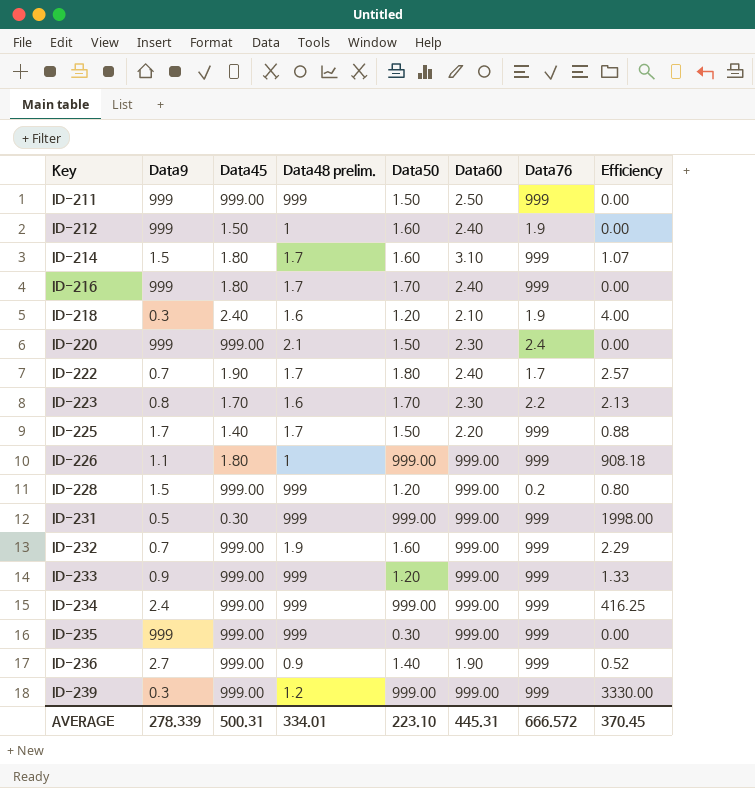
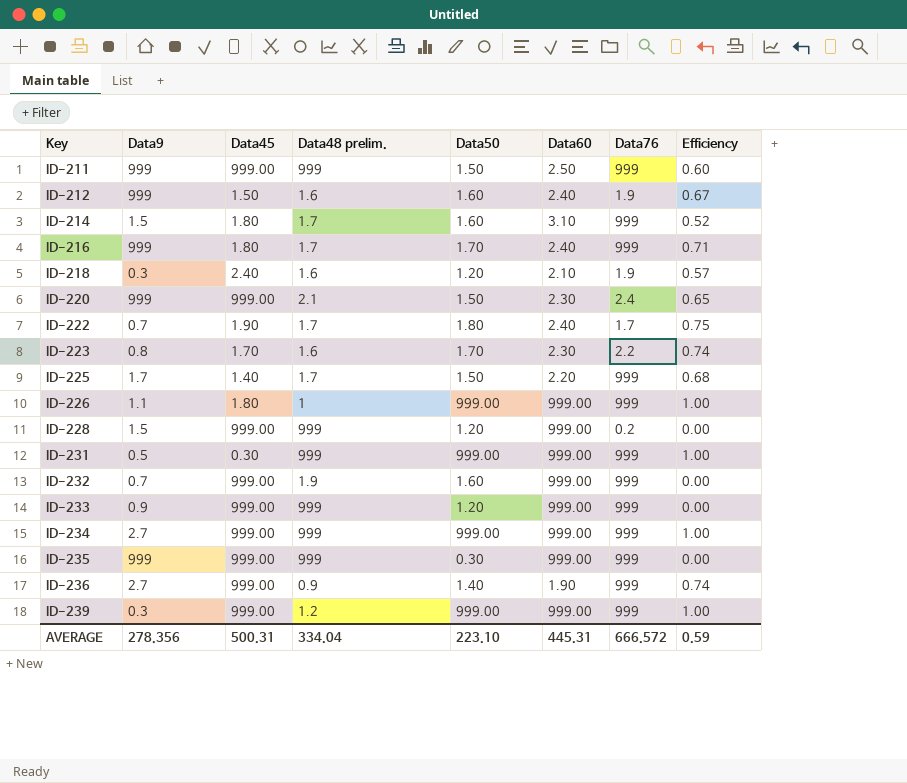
column Efficiency | formula: [Data50] / [Data9] -> [Data50] / [Data60]
ID-212 | Data48 prelim.: 1 -> 1.6
ID-234 | Data9: 2.4 -> 2.7
AVERAGE | Data9: 278.339 -> 278.356
AVERAGE | Data48 prelim.: 334.01 -> 334.04
AVERAGE | Efficiency: 370.45 -> 0.59

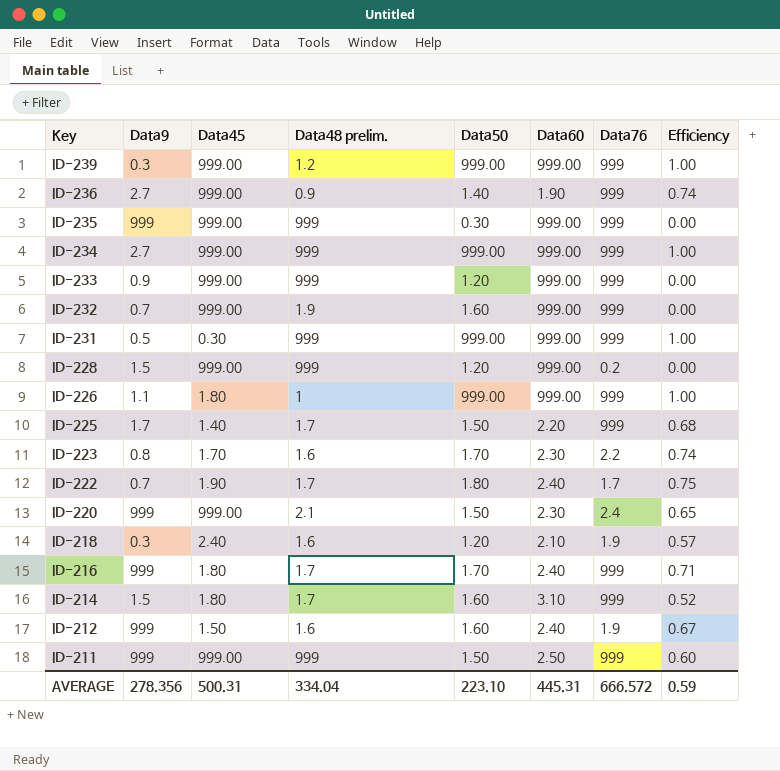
row order: Key ascending -> Key descending

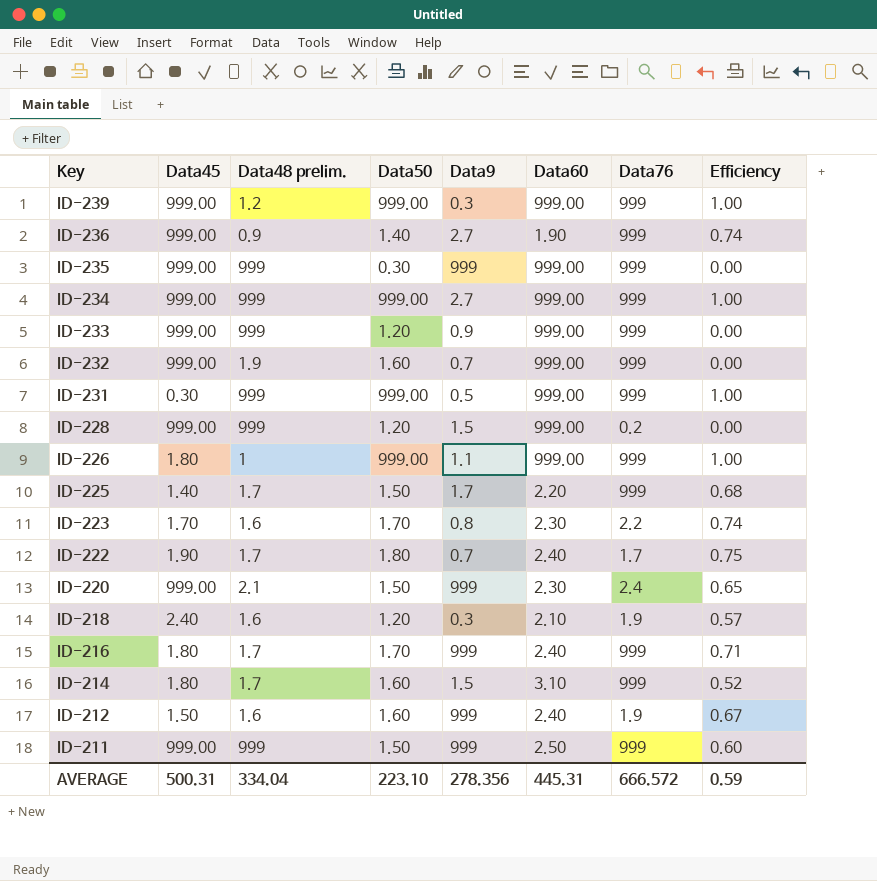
column Data9 | position: 2 -> 5

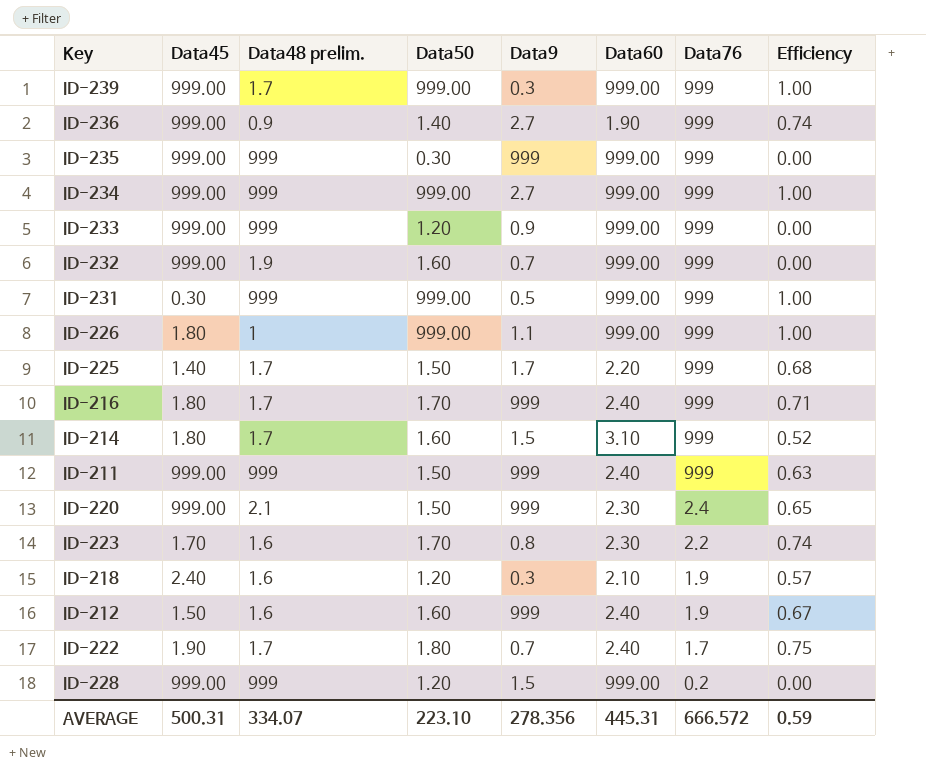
row order: Key descending -> Data76 descending
ID-239 | Data48 prelim.: 1.2 -> 1.7
ID-211 | Data60: 2.50 -> 2.40
ID-211 | Efficiency: 0.60 -> 0.63
AVERAGE | Data48 prelim.: 334.04 -> 334.07

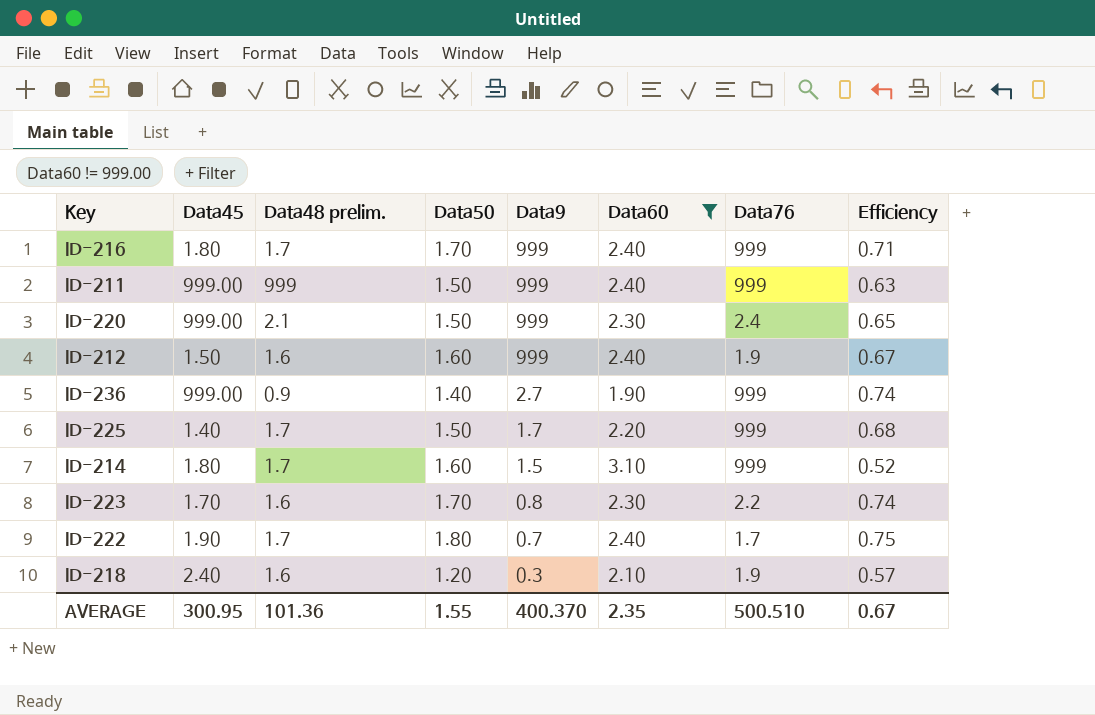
filter: none -> Data60 != 999.00
row order: Data76 descending -> Data9 descending
AVERAGE | Data45: 500.31 -> 300.95
AVERAGE | Data48 prelim.: 334.07 -> 101.36
AVERAGE | Data50: 223.10 -> 1.55
AVERAGE | Data9: 278.356 -> 400.370
AVERAGE | Data60: 445.31 -> 2.35
AVERAGE | Data76: 666.572 -> 500.510
AVERAGE | Efficiency: 0.59 -> 0.67

